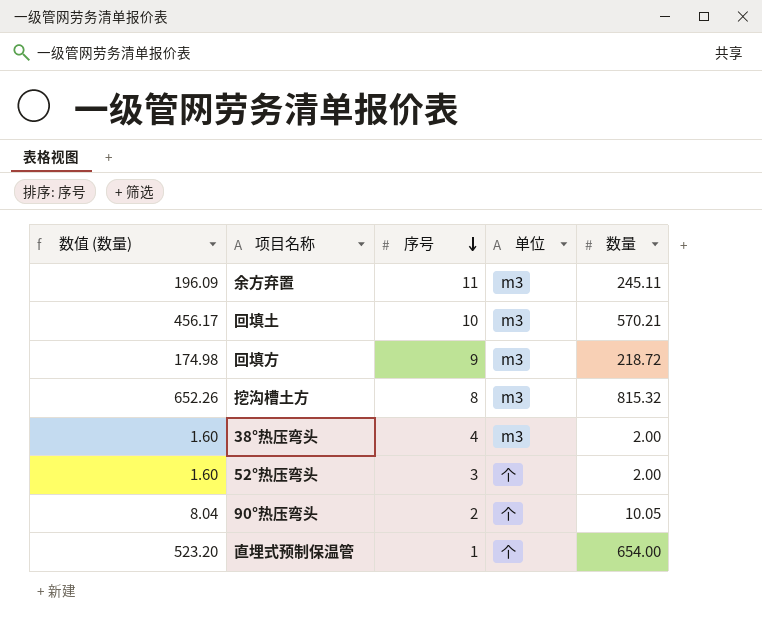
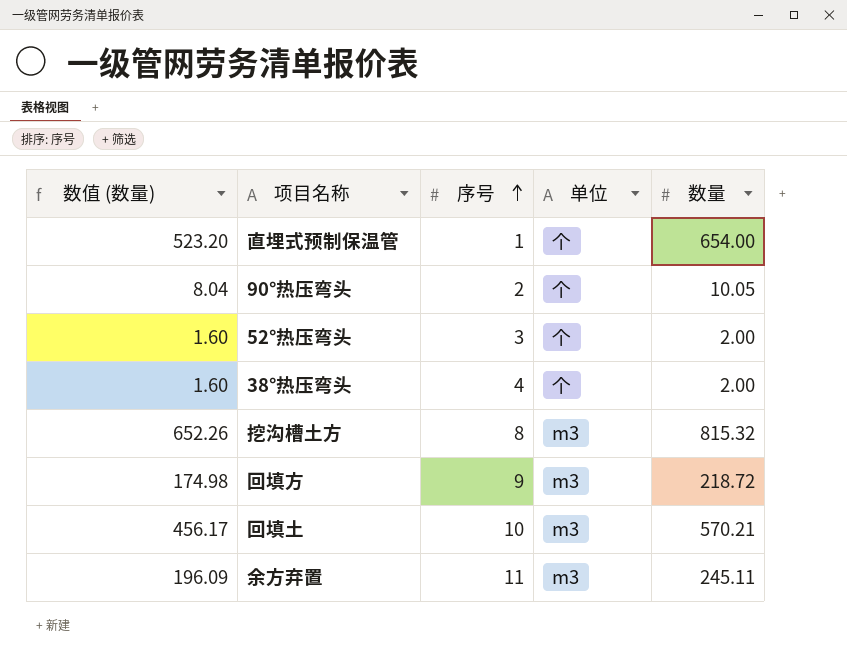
row order: 序号 descending -> 序号 ascending
38°热压弯头 | 单位: m3 -> 个

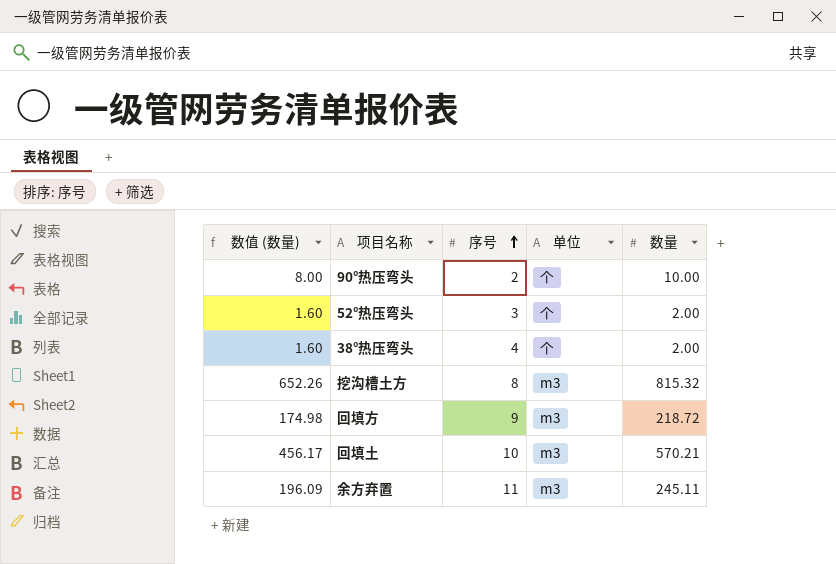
row 直埋式预制保温管: 523.20 | 1 | 个 | 654.00 -> none
90°热压弯头 | 数值 (数量): 8.04 -> 8.00
90°热压弯头 | 数量: 10.05 -> 10.00

